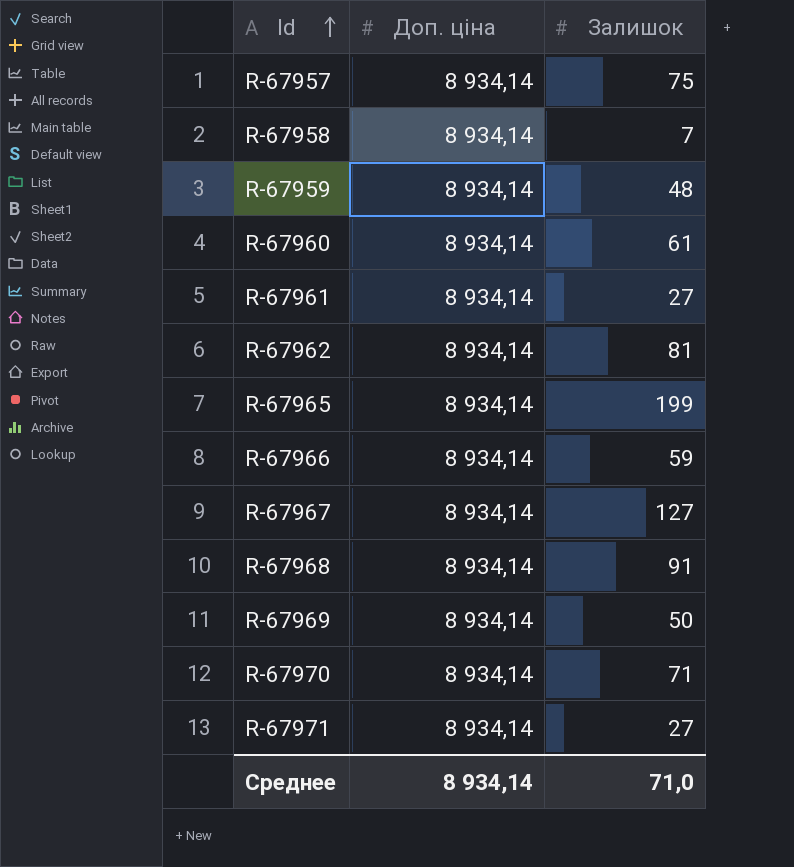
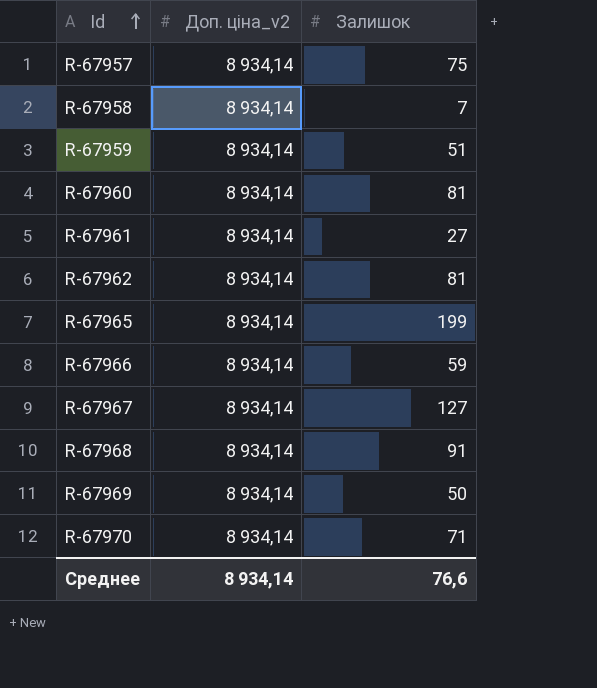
column name: Доп. ціна -> Доп. ціна_v2
row R-67971: 8 934,14 | 27 -> none
R-67959 | Залишок: 48 -> 51
R-67960 | Залишок: 61 -> 81
Среднее | Залишок: 71,0 -> 76,6

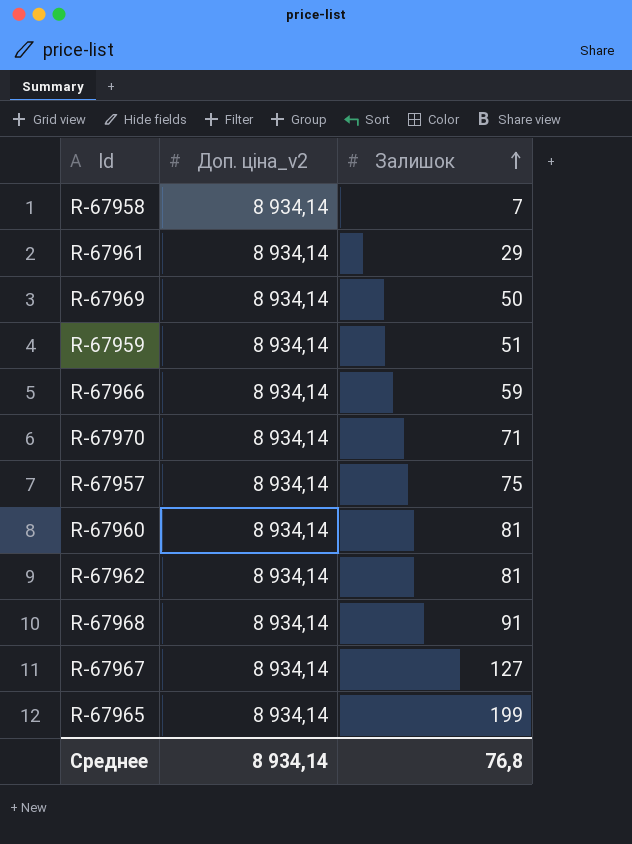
row order: Id ascending -> Залишок ascending
R-67961 | Залишок: 27 -> 29
Среднее | Залишок: 76,6 -> 76,8

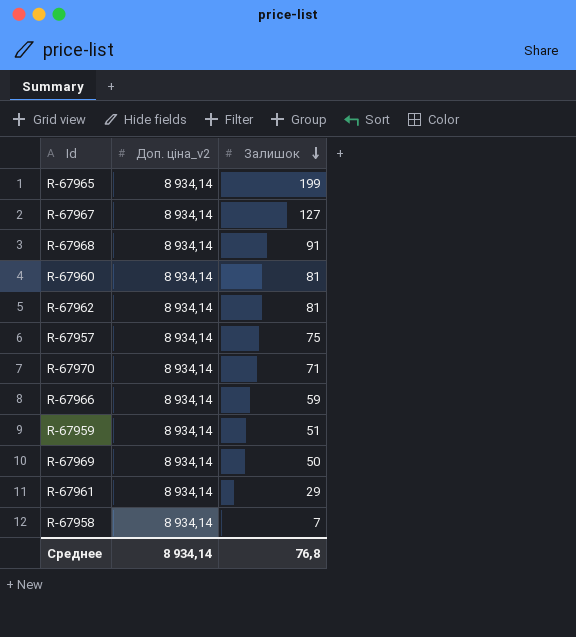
row order: Залишок ascending -> Залишок descending

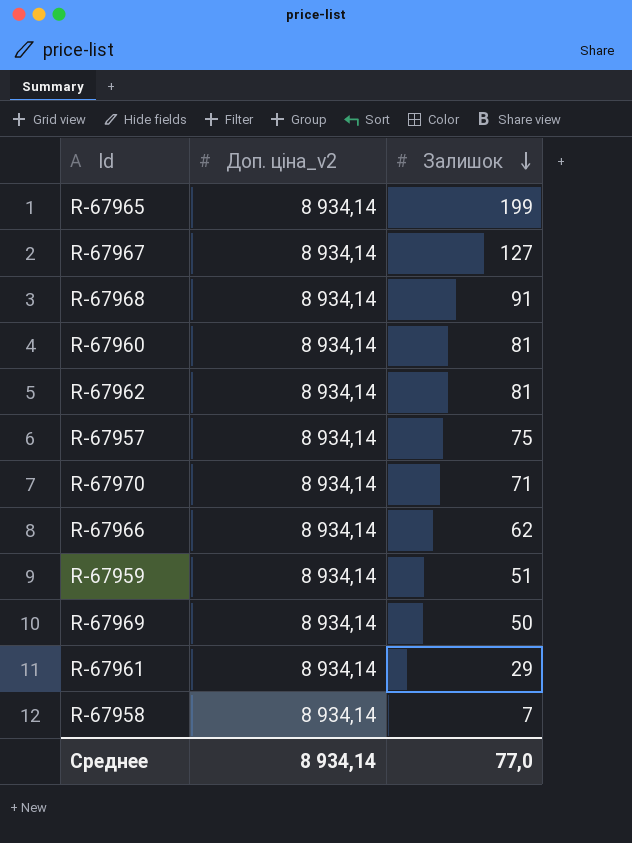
R-67966 | Залишок: 59 -> 62
Среднее | Залишок: 76,8 -> 77,0

